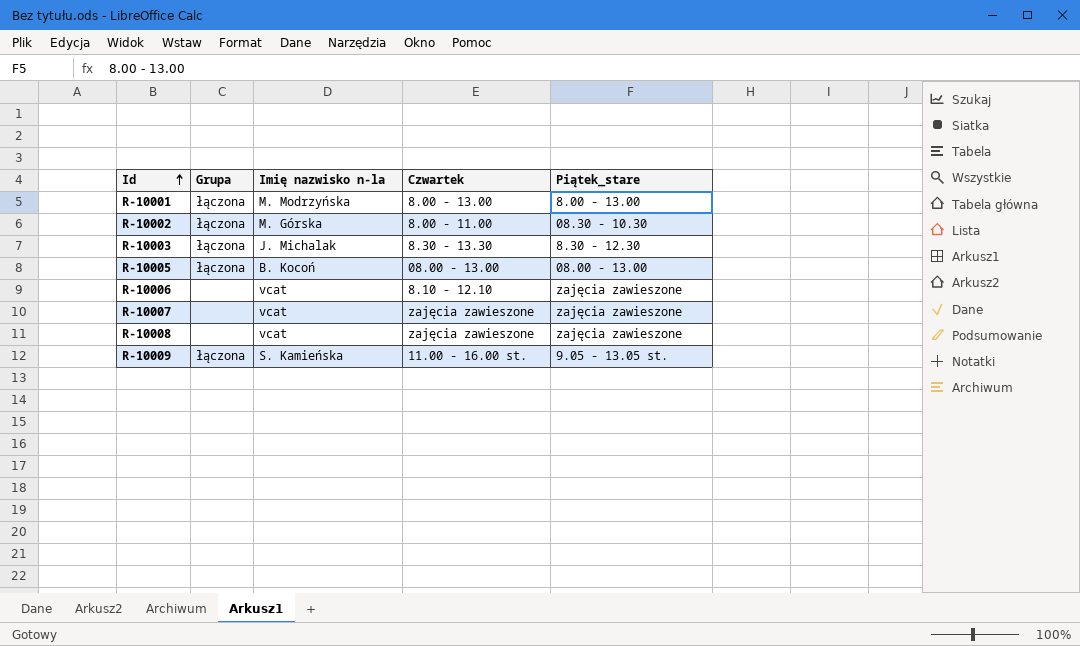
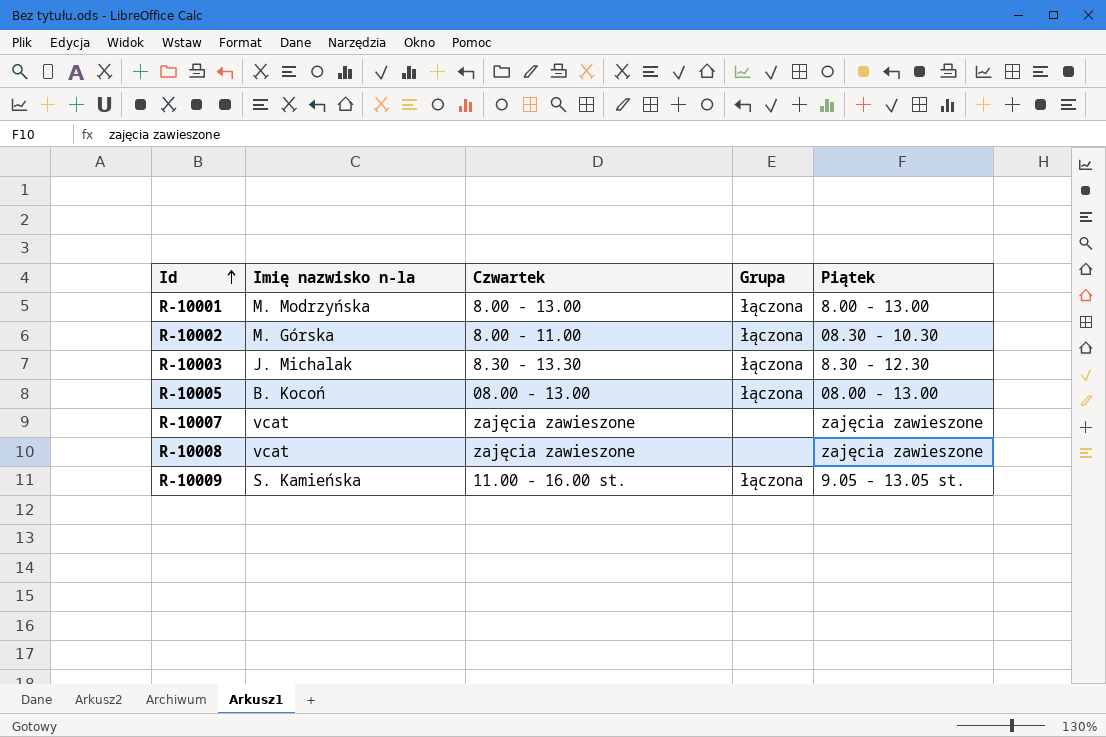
column Grupa | position: 2 -> 4
column name: Piątek_stare -> Piątek
row R-10006: none | vcat | 8.10 - 12.10 | zajęcia zawieszone -> none

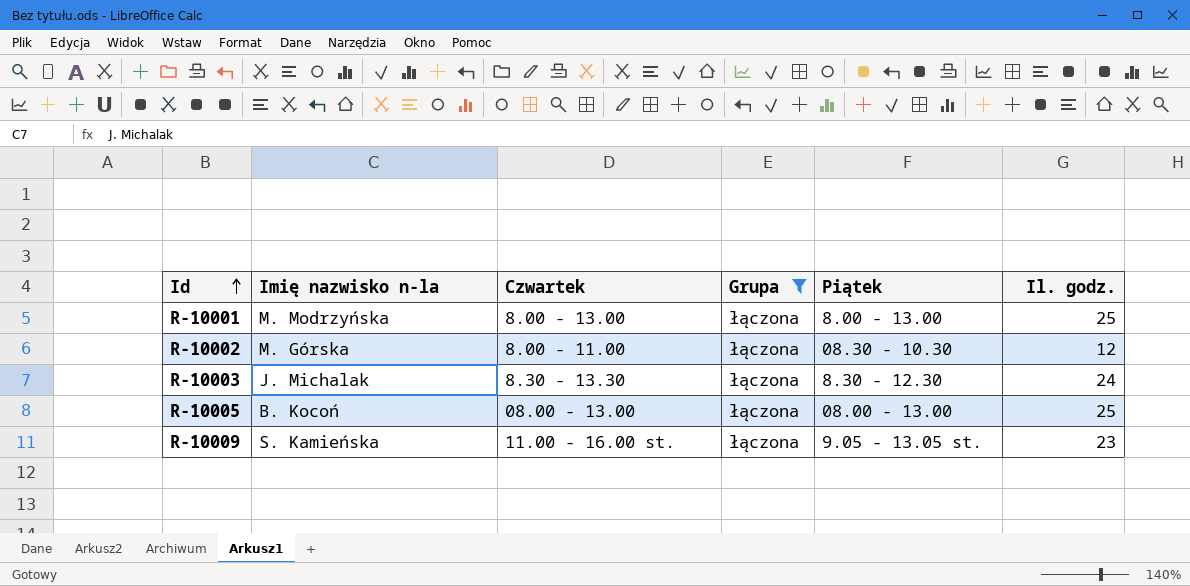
filter: none -> Grupa = łączona
column Il. godz. | position: none -> 6

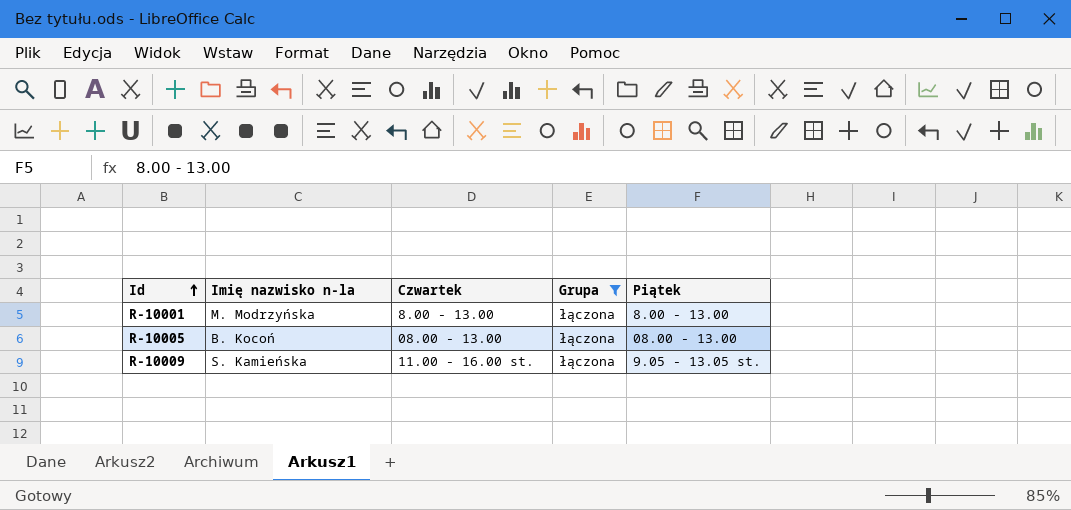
column Il. godz. | position: 6 -> none
row R-10002: M. Górska | 8.00 - 11.00 | łączona | 08.30 - 10.30 | 12 -> none
row R-10003: J. Michalak | 8.30 - 13.30 | łączona | 8.30 - 12.30 | 24 -> none

